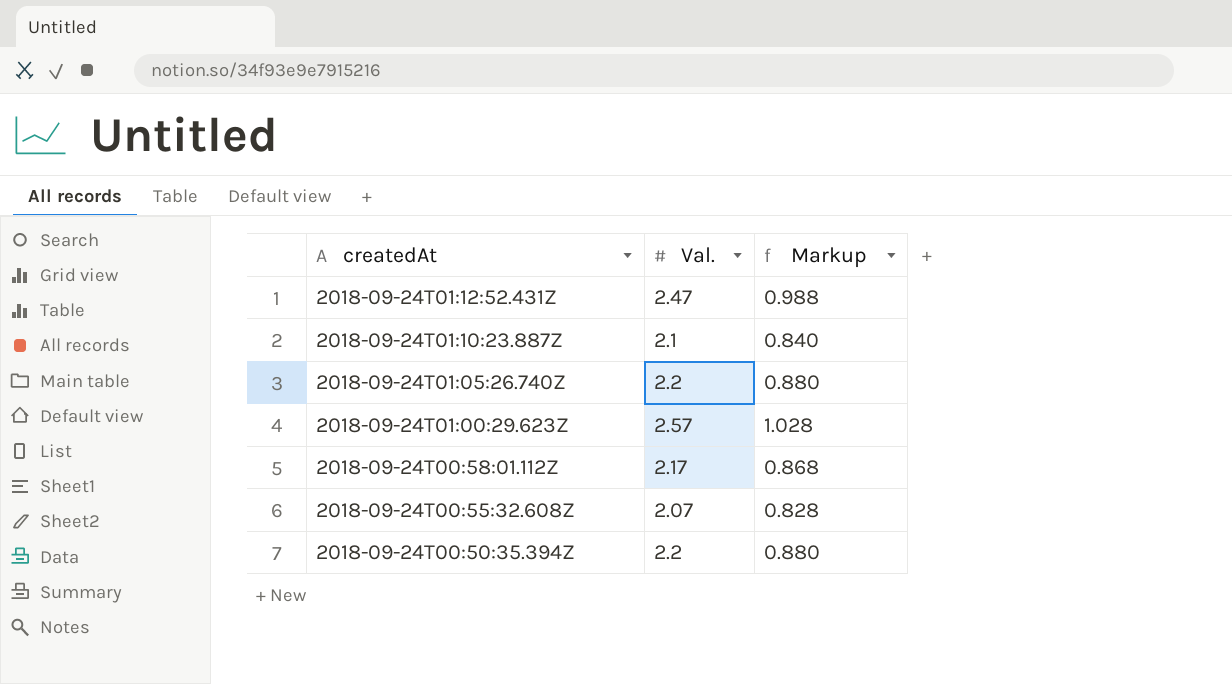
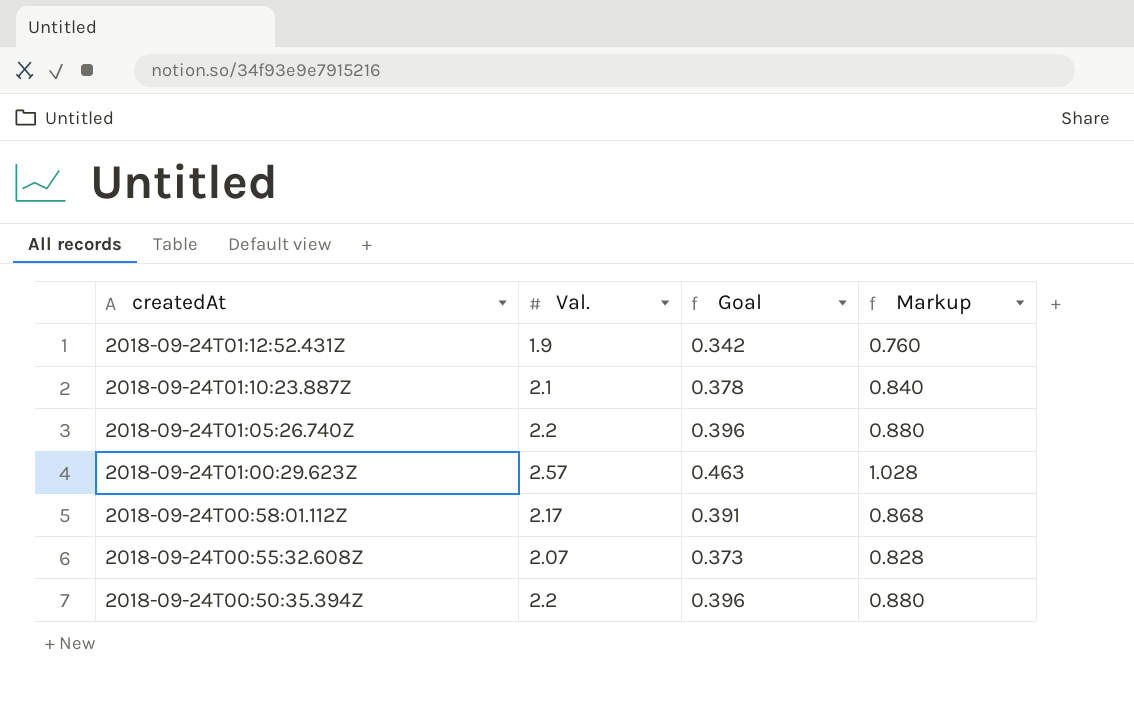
column Goal | formula: none -> [Val.] * 0.18
2018-09-24T01:12:52.431Z | Val.: 2.47 -> 1.9
2018-09-24T01:12:52.431Z | Markup: 0.988 -> 0.760

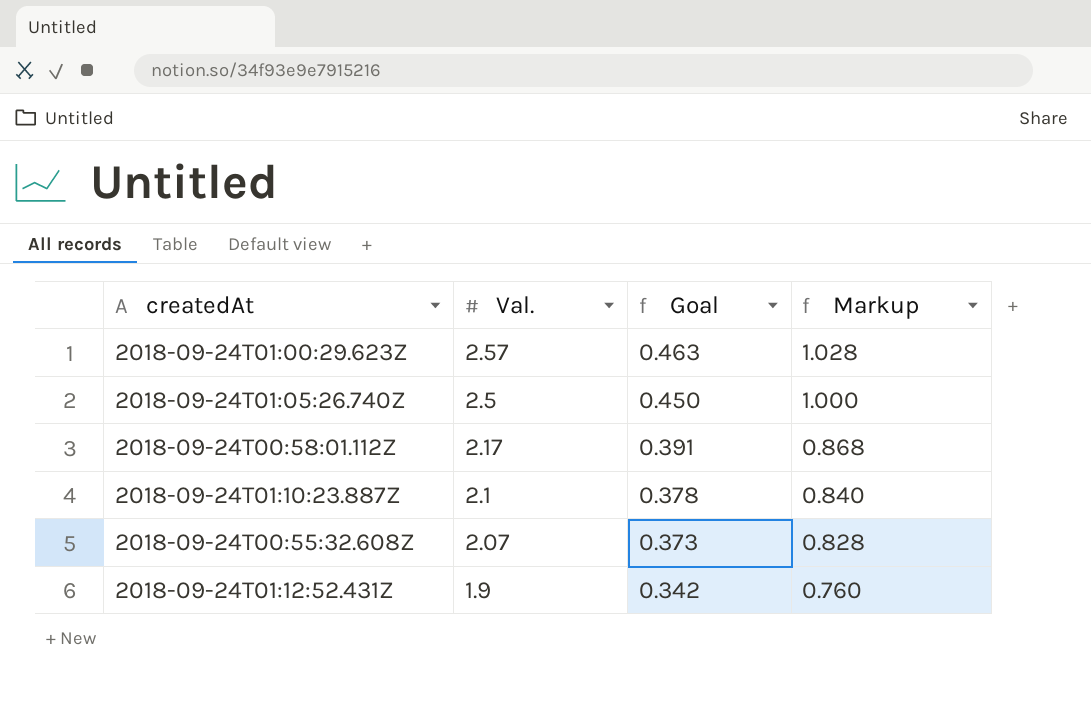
row order: createdAt descending -> Val. descending
row 2018-09-24T00:50:35.394Z: 2.2 | 0.396 | 0.880 -> none
2018-09-24T01:05:26.740Z | Val.: 2.2 -> 2.5
2018-09-24T01:05:26.740Z | Goal: 0.396 -> 0.450
2018-09-24T01:05:26.740Z | Markup: 0.880 -> 1.000

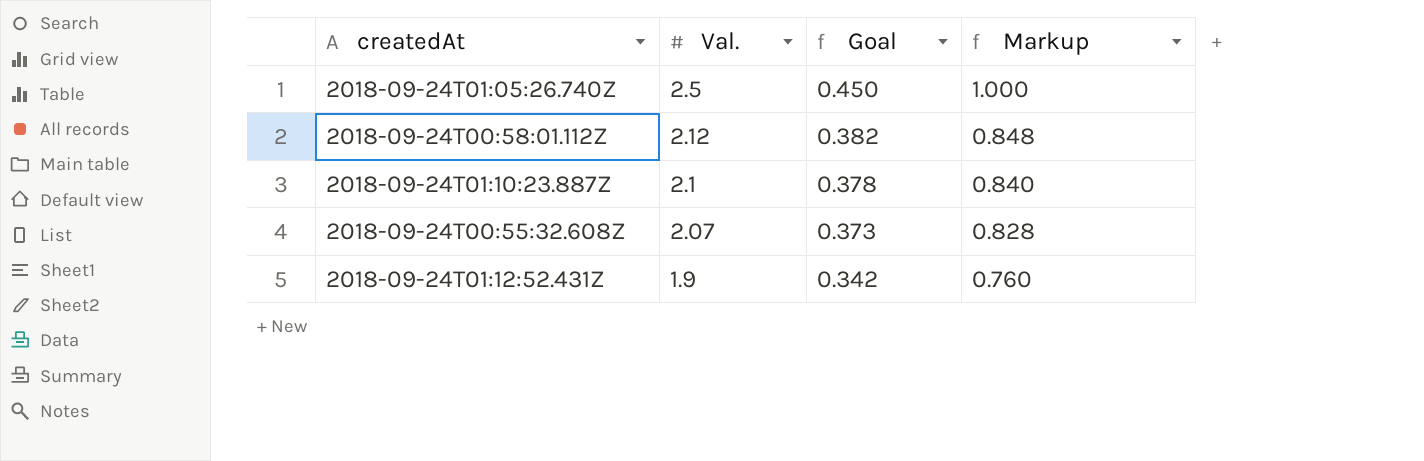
row 2018-09-24T01:00:29.623Z: 2.57 | 0.463 | 1.028 -> none
2018-09-24T00:58:01.112Z | Val.: 2.17 -> 2.12
2018-09-24T00:58:01.112Z | Goal: 0.391 -> 0.382
2018-09-24T00:58:01.112Z | Markup: 0.868 -> 0.848

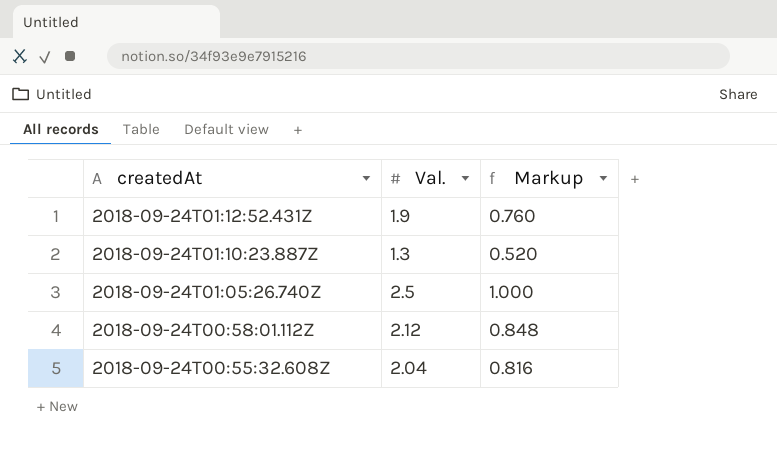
row order: Val. descending -> createdAt descending
column Goal | formula: [Val.] * 0.18 -> none
2018-09-24T01:10:23.887Z | Val.: 2.1 -> 1.3
2018-09-24T01:10:23.887Z | Markup: 0.840 -> 0.520
2018-09-24T00:55:32.608Z | Val.: 2.07 -> 2.04
2018-09-24T00:55:32.608Z | Markup: 0.828 -> 0.816

